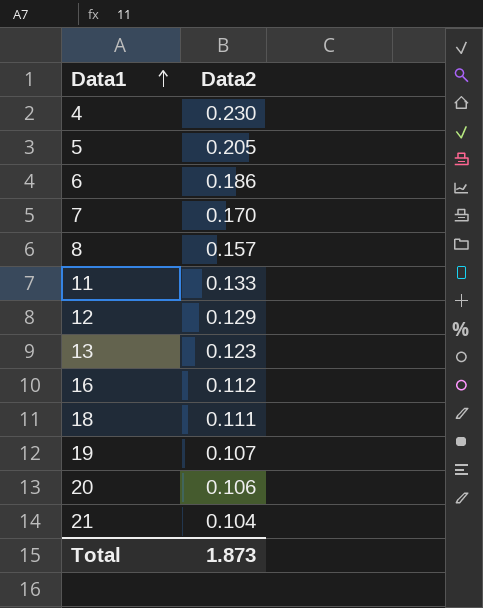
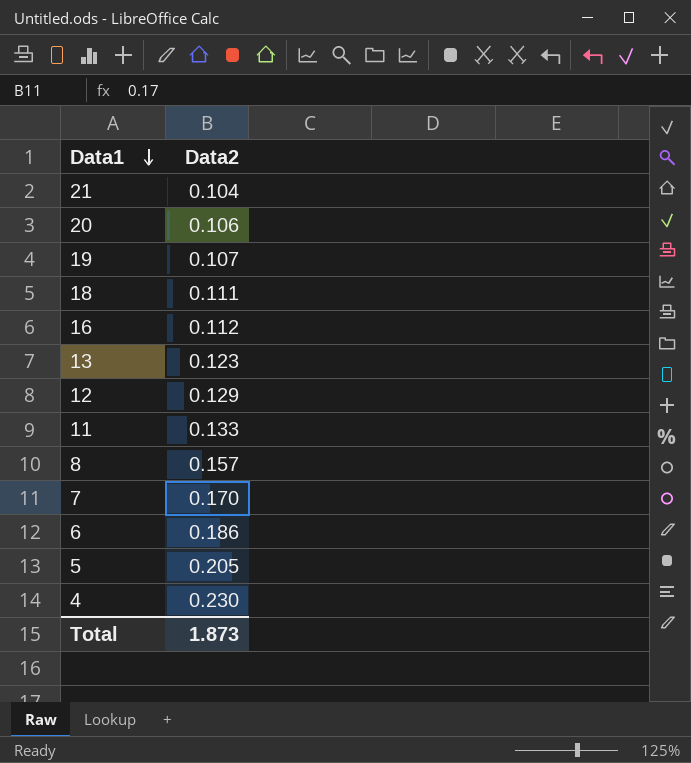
row order: Data1 ascending -> Data1 descending

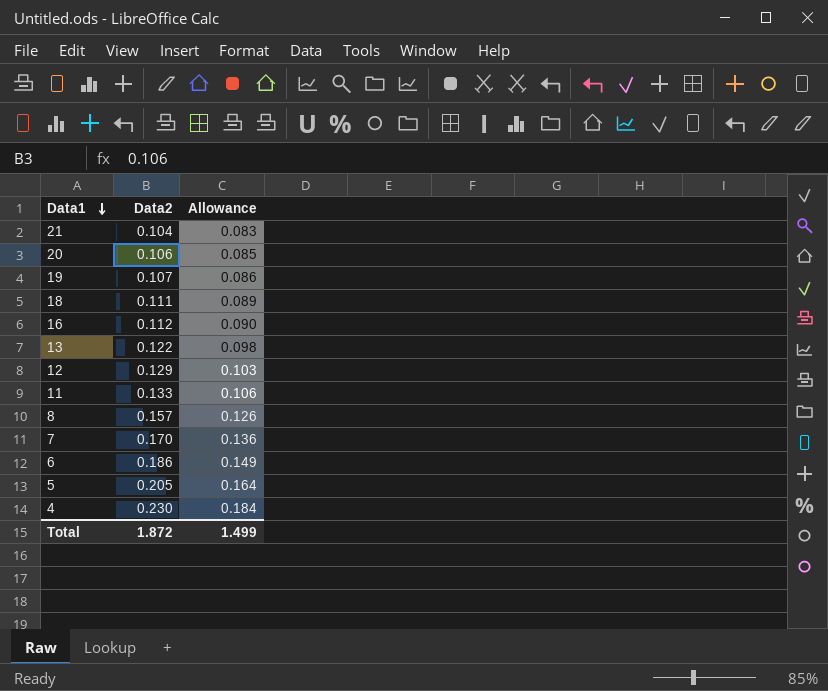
column Allowance | formula: none -> [Data2] * 0.8
13 | Data2: 0.123 -> 0.122
Total | Data2: 1.873 -> 1.872

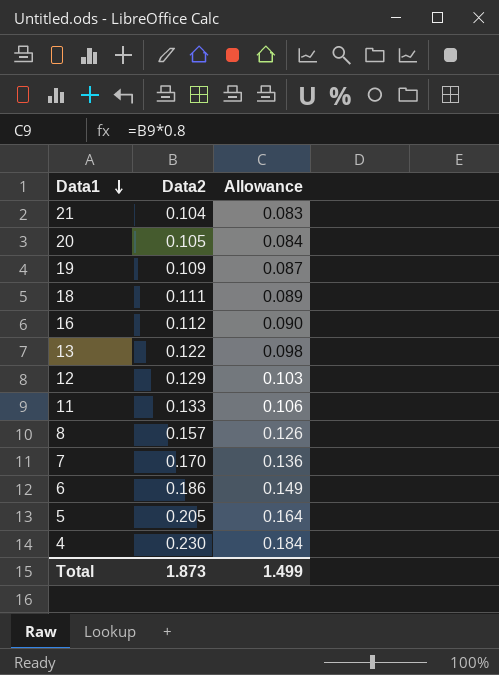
20 | Data2: 0.106 -> 0.105
20 | Allowance: 0.085 -> 0.084
19 | Data2: 0.107 -> 0.109
19 | Allowance: 0.086 -> 0.087
Total | Data2: 1.872 -> 1.873

